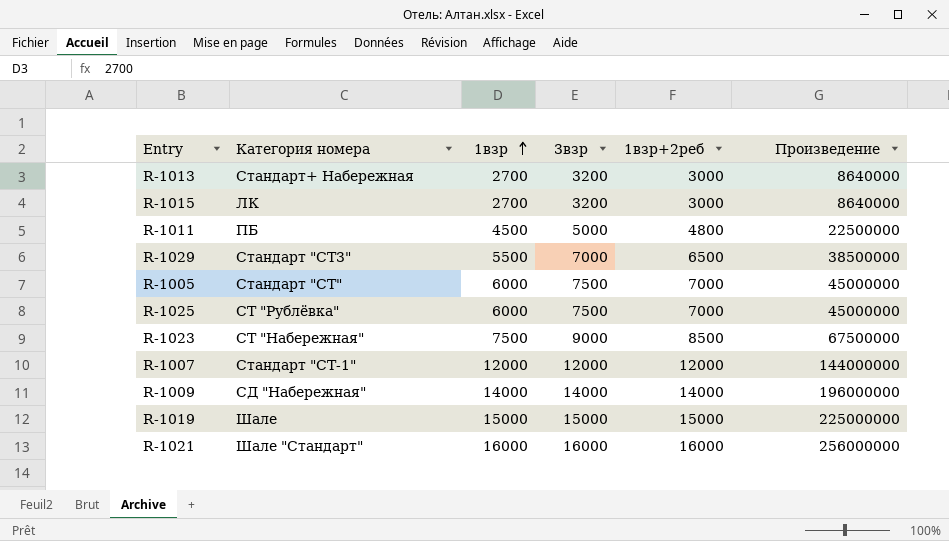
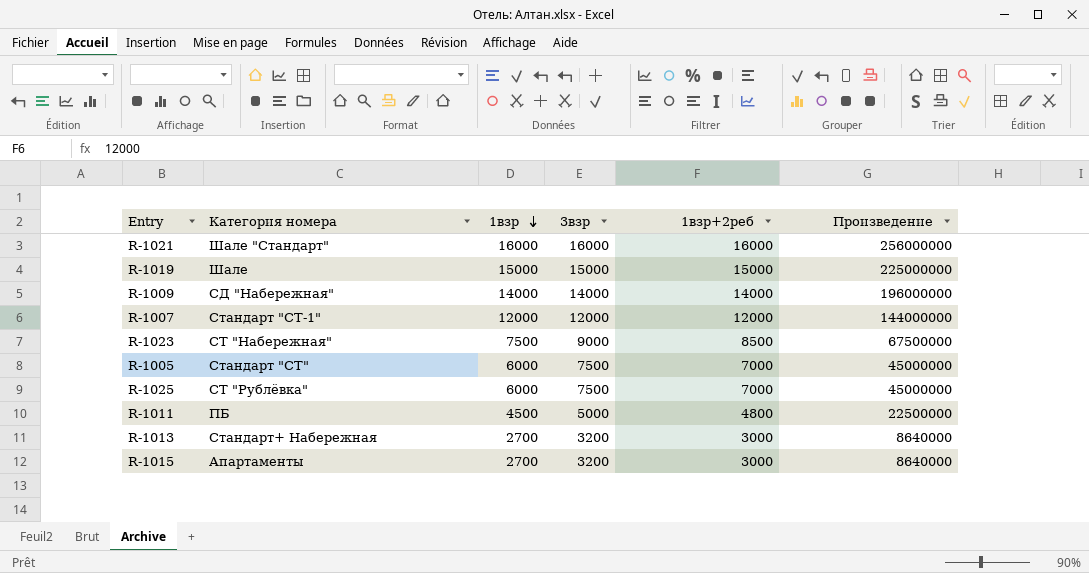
row order: 1взр ascending -> 1взр descending
row R-1029: Стандарт "СТ3" | 5500 | 7000 | 6500 | 38500000 -> none
R-1015 | Категория номера: ЛК -> Апартаменты

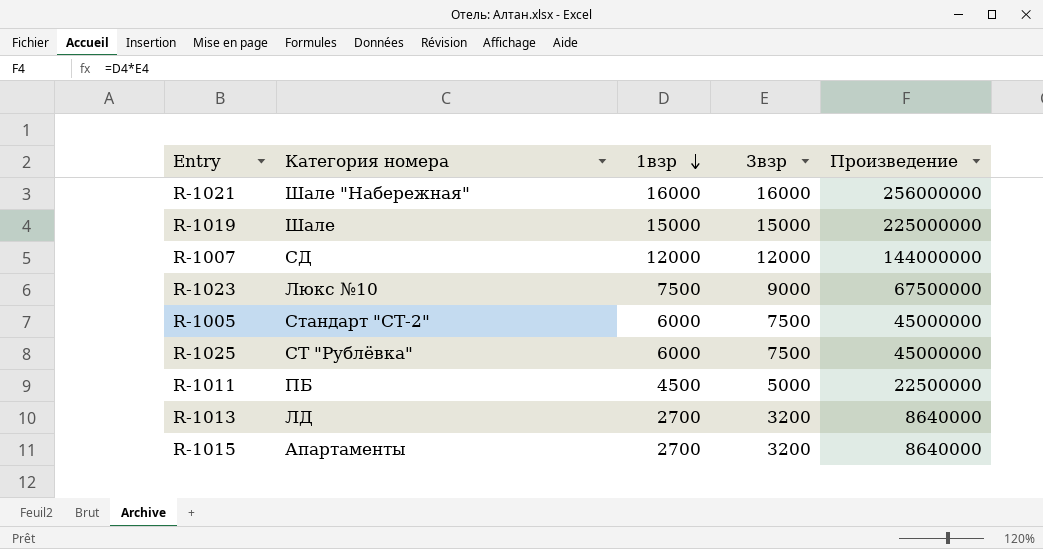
column 1взр+2реб | position: 5 -> none
row R-1009: СД "Набережная" | 14000 | 14000 | 14000 | 196000000 -> none
R-1021 | Категория номера: Шале "Стандарт" -> Шале "Набережная"
R-1007 | Категория номера: Стандарт "СТ-1" -> СД
R-1023 | Категория номера: СТ "Набережная" -> Люкс №10
R-1005 | Категория номера: Стандарт "СТ" -> Стандарт "СТ-2"
R-1013 | Категория номера: Стандарт+ Набережная -> ЛД

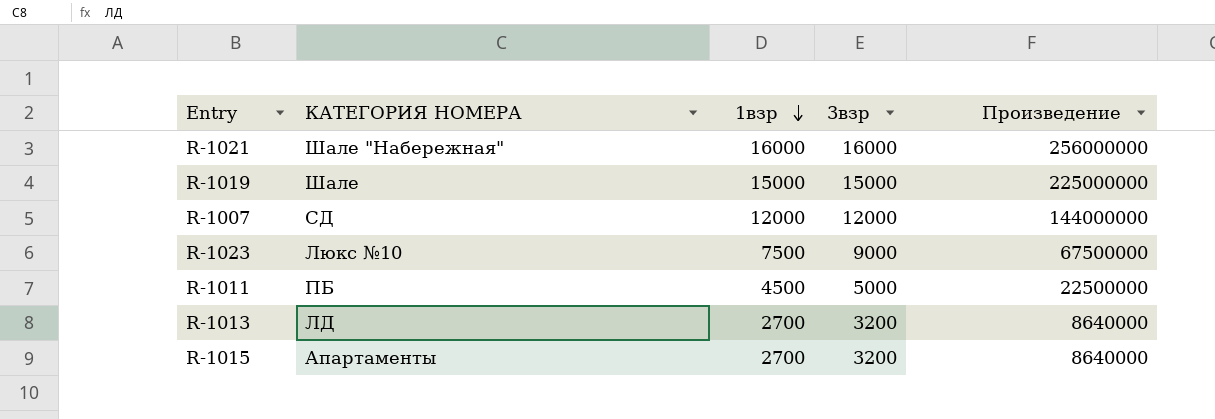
column name: Категория номера -> КАТЕГОРИЯ НОМЕРА
row R-1005: Стандарт "СТ-2" | 6000 | 7500 | 45000000 -> none
row R-1025: СТ "Рублёвка" | 6000 | 7500 | 45000000 -> none

